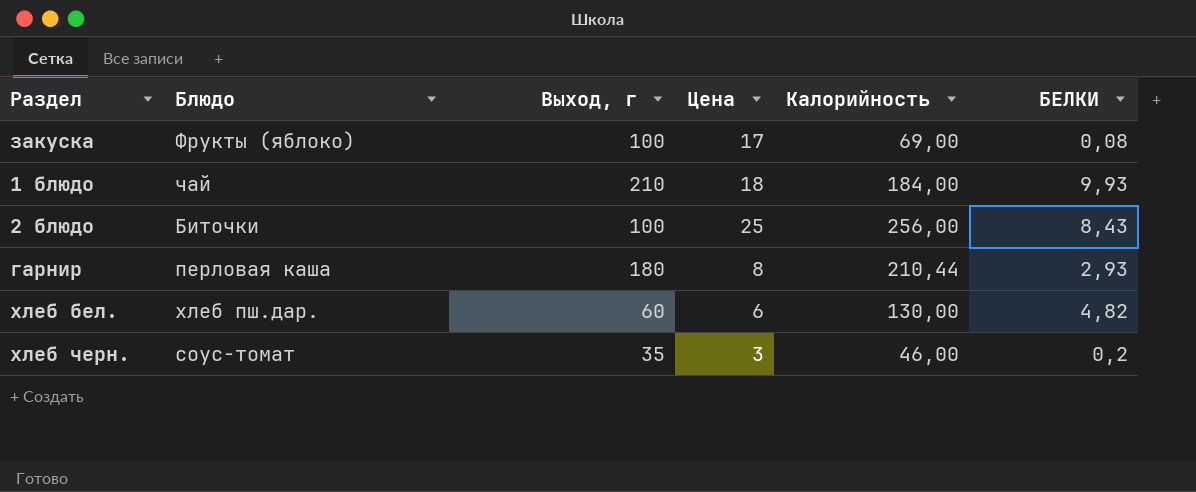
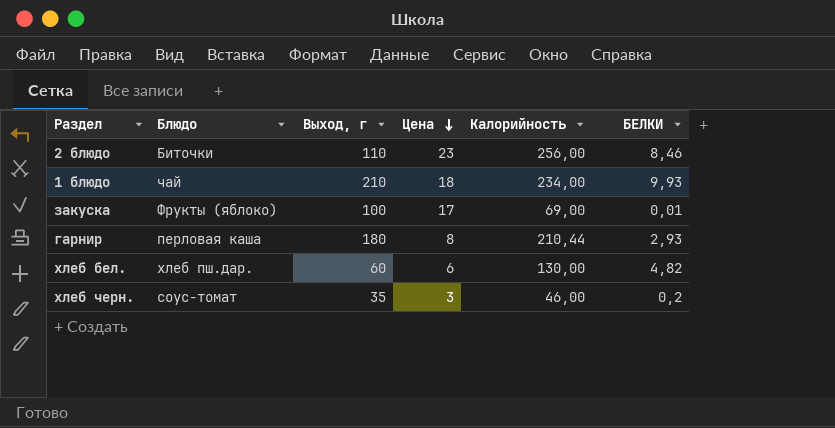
row order: none -> Цена descending
2 блюдо | Выход, г: 100 -> 110
2 блюдо | Цена: 25 -> 23
2 блюдо | БЕЛКИ: 8,43 -> 8,46
1 блюдо | Калорийность: 184,00 -> 234,00
закуска | БЕЛКИ: 0,08 -> 0,01

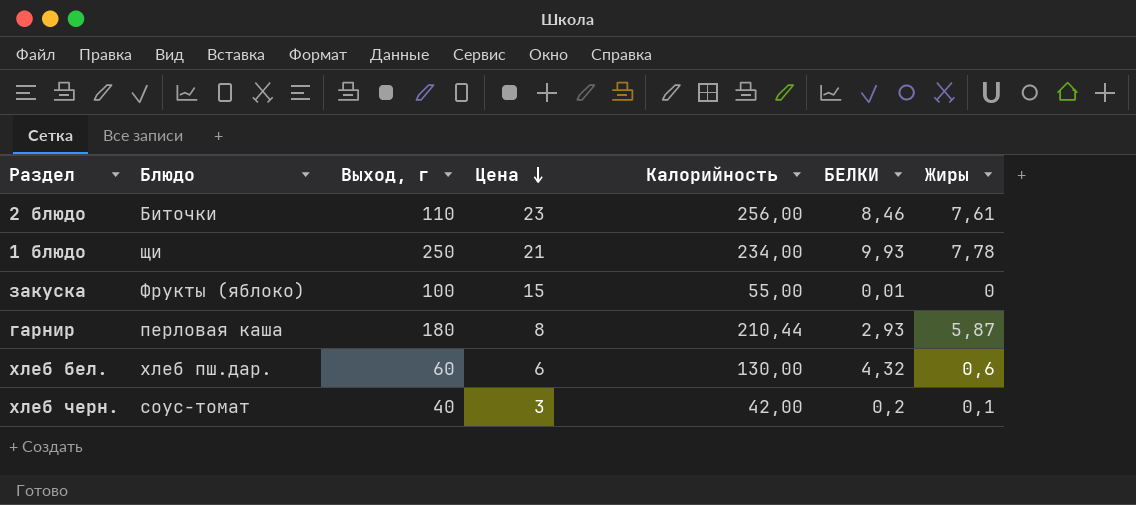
column Жиры | position: none -> 7
1 блюдо | Блюдо: чай -> щи
1 блюдо | Выход, г: 210 -> 250
1 блюдо | Цена: 18 -> 21
закуска | Цена: 17 -> 15
закуска | Калорийность: 69,00 -> 55,00
хлеб бел. | БЕЛКИ: 4,82 -> 4,32
хлеб черн. | Выход, г: 35 -> 40
хлеб черн. | Калорийность: 46,00 -> 42,00

